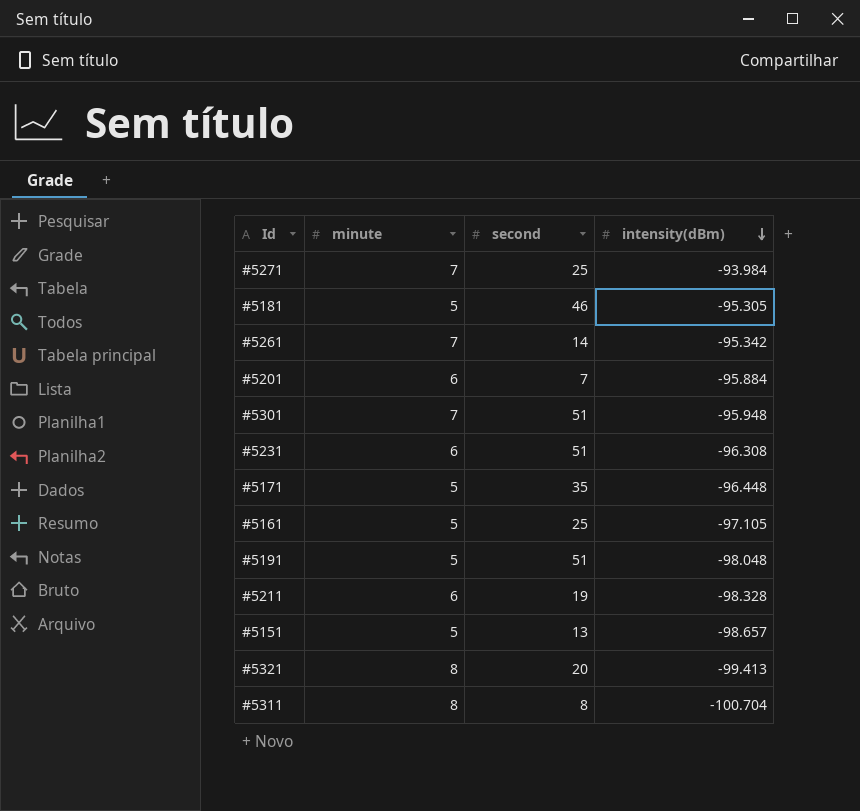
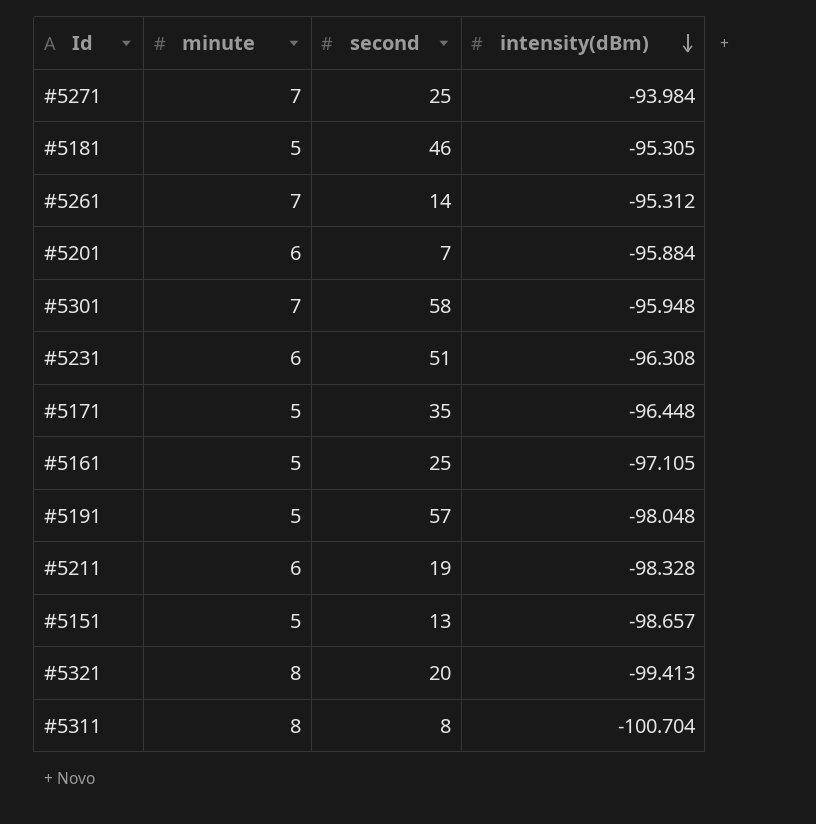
#5261 | intensity(dBm): -95.342 -> -95.312
#5301 | second: 51 -> 58
#5191 | second: 51 -> 57

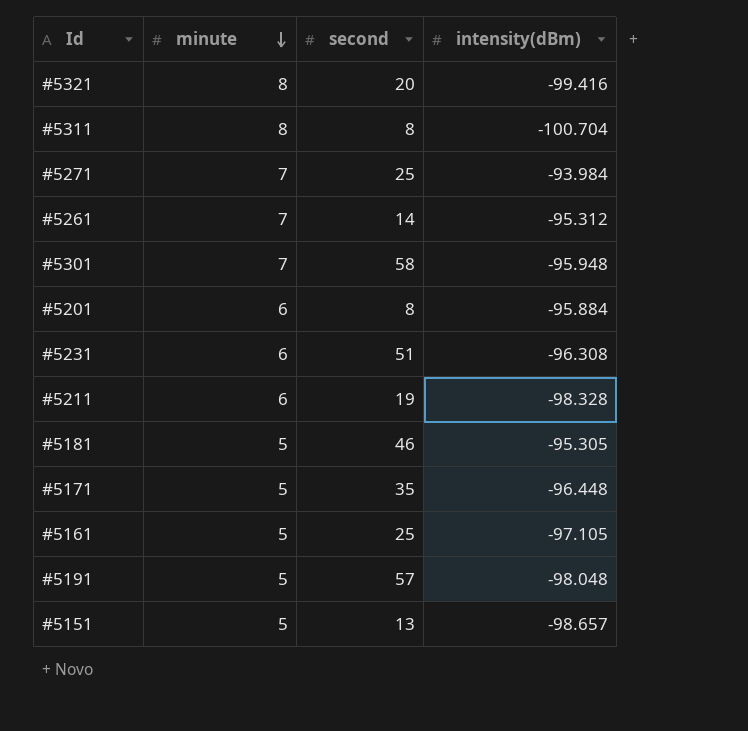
row order: intensity(dBm) descending -> minute descending
#5321 | intensity(dBm): -99.413 -> -99.416
#5201 | second: 7 -> 8

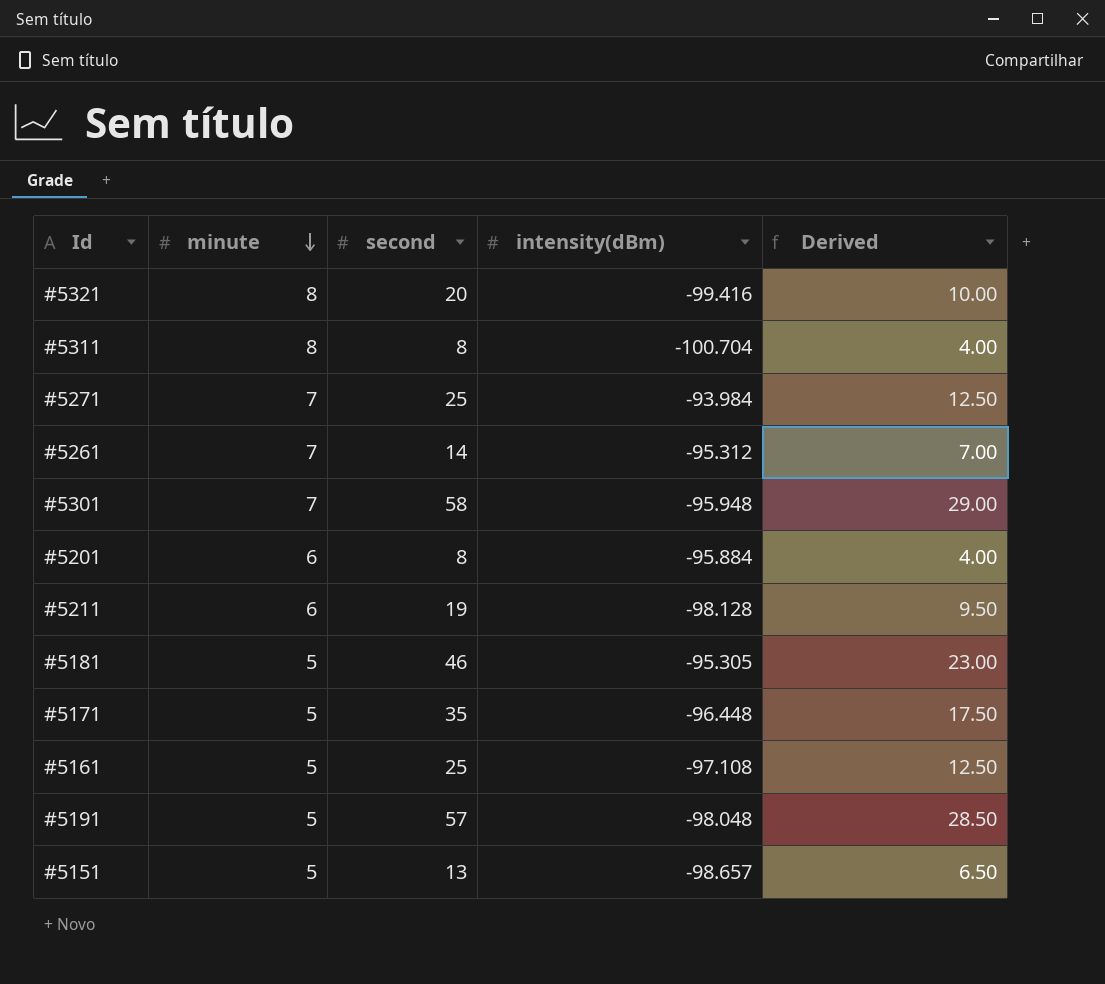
column Derived | formula: none -> [second] * 0.5
row #5231: 6 | 51 | -96.308 -> none
#5211 | intensity(dBm): -98.328 -> -98.128
#5161 | intensity(dBm): -97.105 -> -97.108

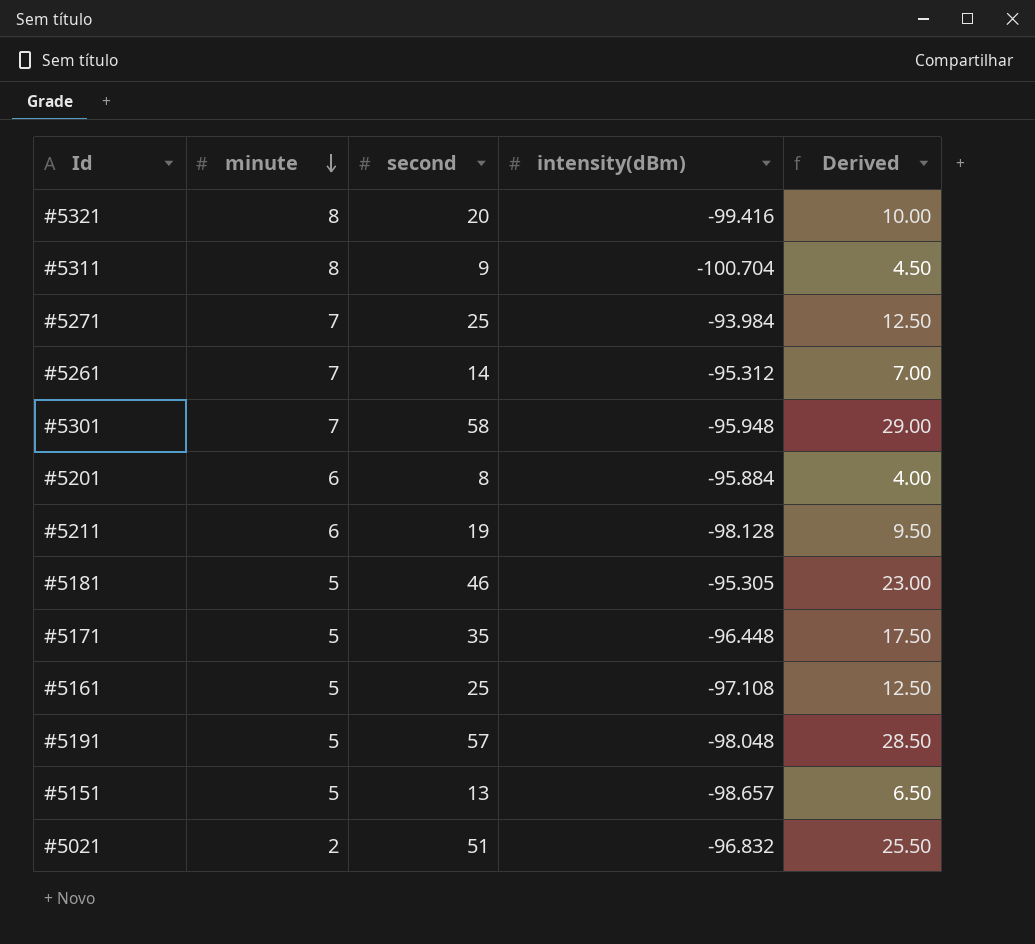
#5311 | second: 8 -> 9
#5311 | Derived: 4.00 -> 4.50
row #5021: none -> 2 | 51 | -96.832 | 25.50

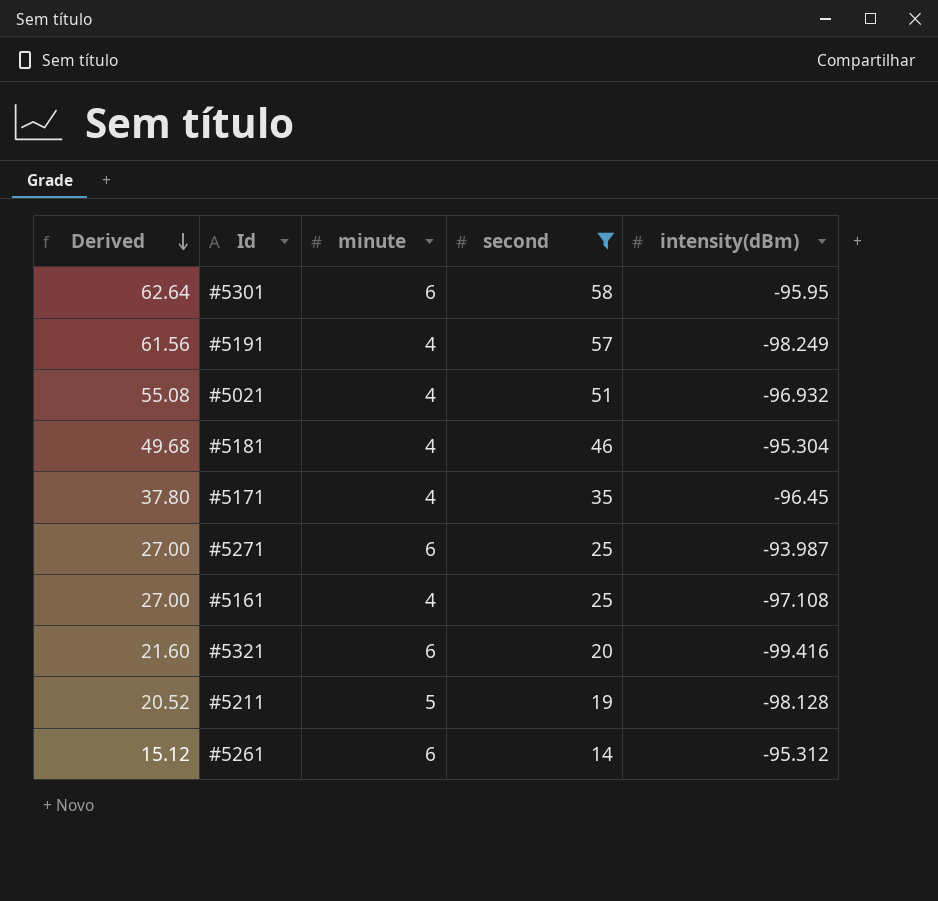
filter: none -> second >= 14
row order: minute descending -> Derived descending
column Derived | formula: [second] * 0.5 -> [second] * 1.08
column Derived | position: 5 -> 1
#5301 | minute: 7 -> 6
#5301 | intensity(dBm): -95.948 -> -95.95
#5191 | minute: 5 -> 4
#5191 | intensity(dBm): -98.048 -> -98.249
#5021 | minute: 2 -> 4
#5021 | intensity(dBm): -96.832 -> -96.932
#5181 | minute: 5 -> 4
#5181 | intensity(dBm): -95.305 -> -95.304
#5171 | minute: 5 -> 4
#5171 | intensity(dBm): -96.448 -> -96.45
#5271 | minute: 7 -> 6
#5271 | intensity(dBm): -93.984 -> -93.987
#5161 | minute: 5 -> 4
#5321 | minute: 8 -> 6
#5211 | minute: 6 -> 5
#5261 | minute: 7 -> 6

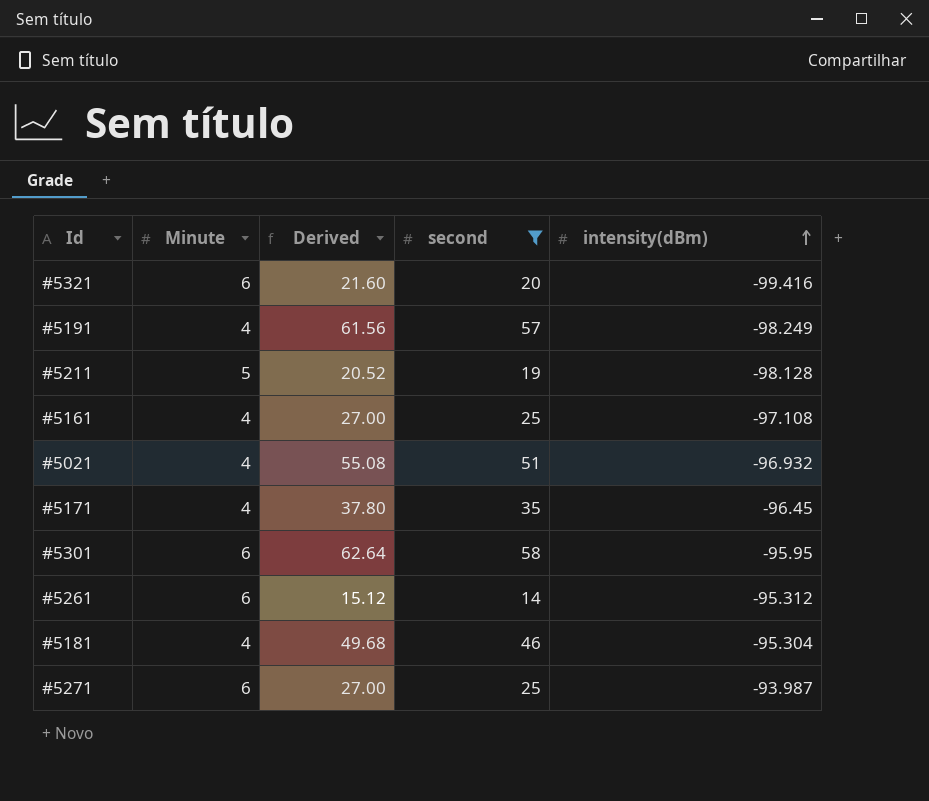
row order: Derived descending -> intensity(dBm) ascending
column name: minute -> Minute
column Derived | position: 1 -> 3

